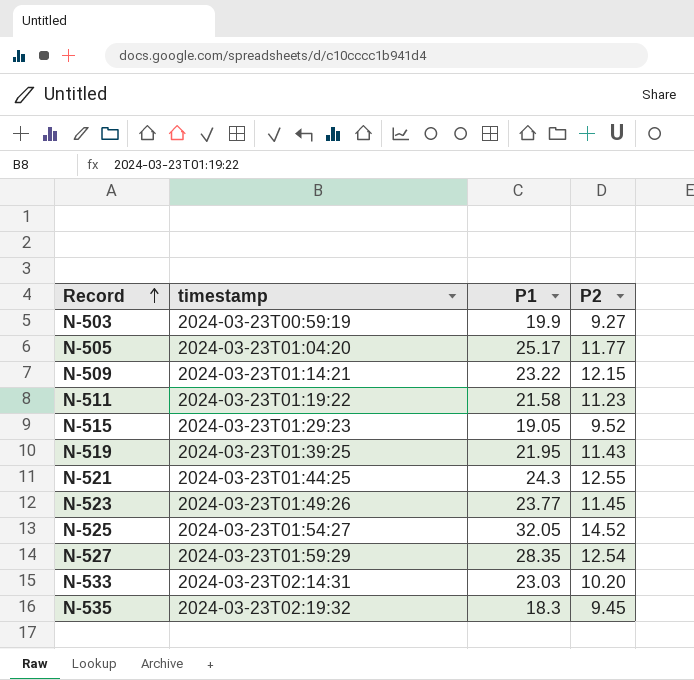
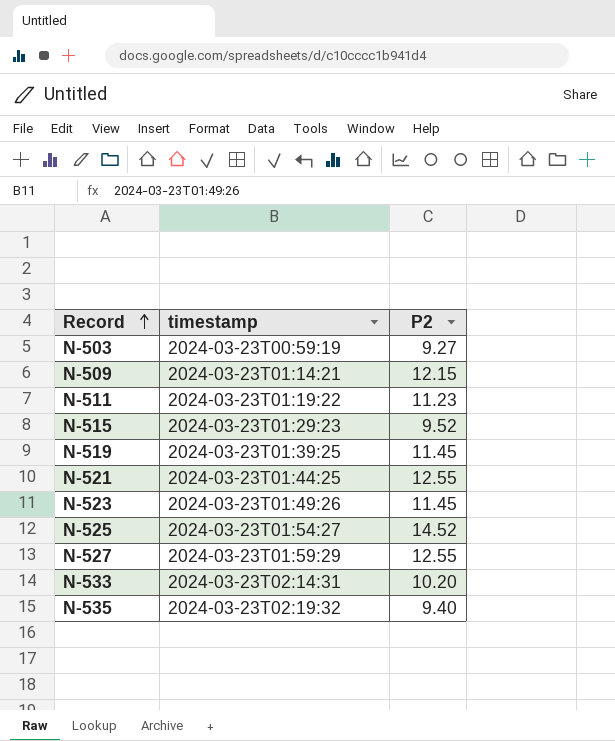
column P1 | position: 3 -> none
row N-505: 2024-03-23T01:04:20 | 25.17 | 11.77 -> none
N-519 | P2: 11.43 -> 11.45
N-527 | P2: 12.54 -> 12.55
N-535 | P2: 9.45 -> 9.40

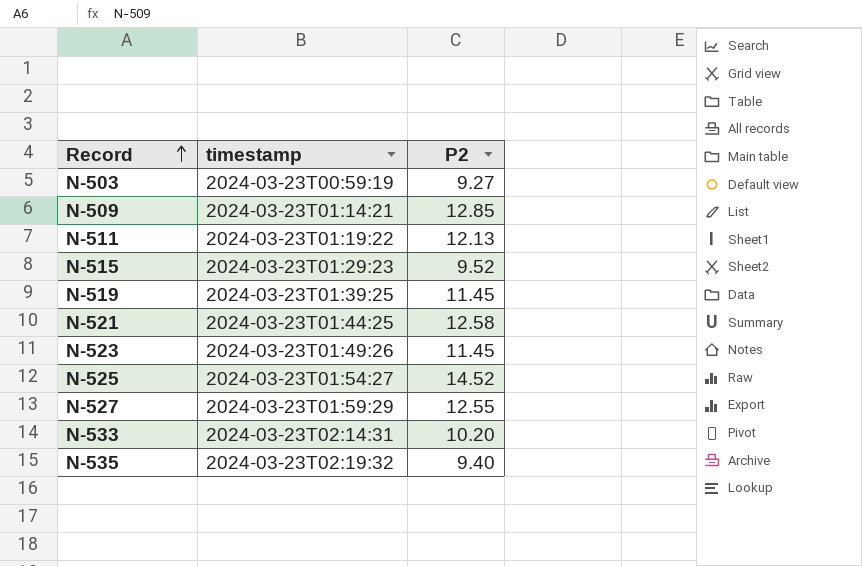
N-509 | P2: 12.15 -> 12.85
N-511 | P2: 11.23 -> 12.13
N-521 | P2: 12.55 -> 12.58

